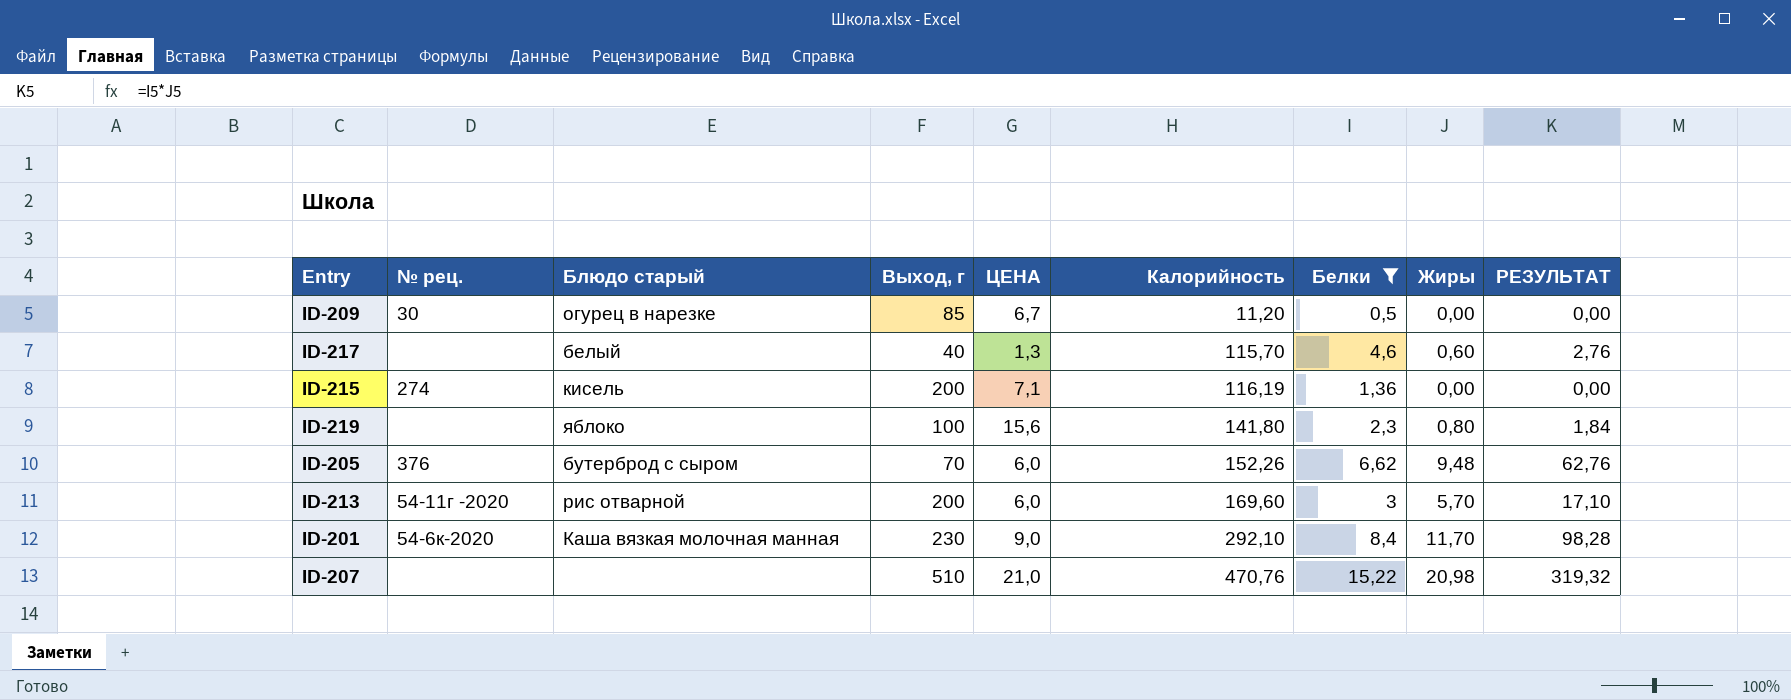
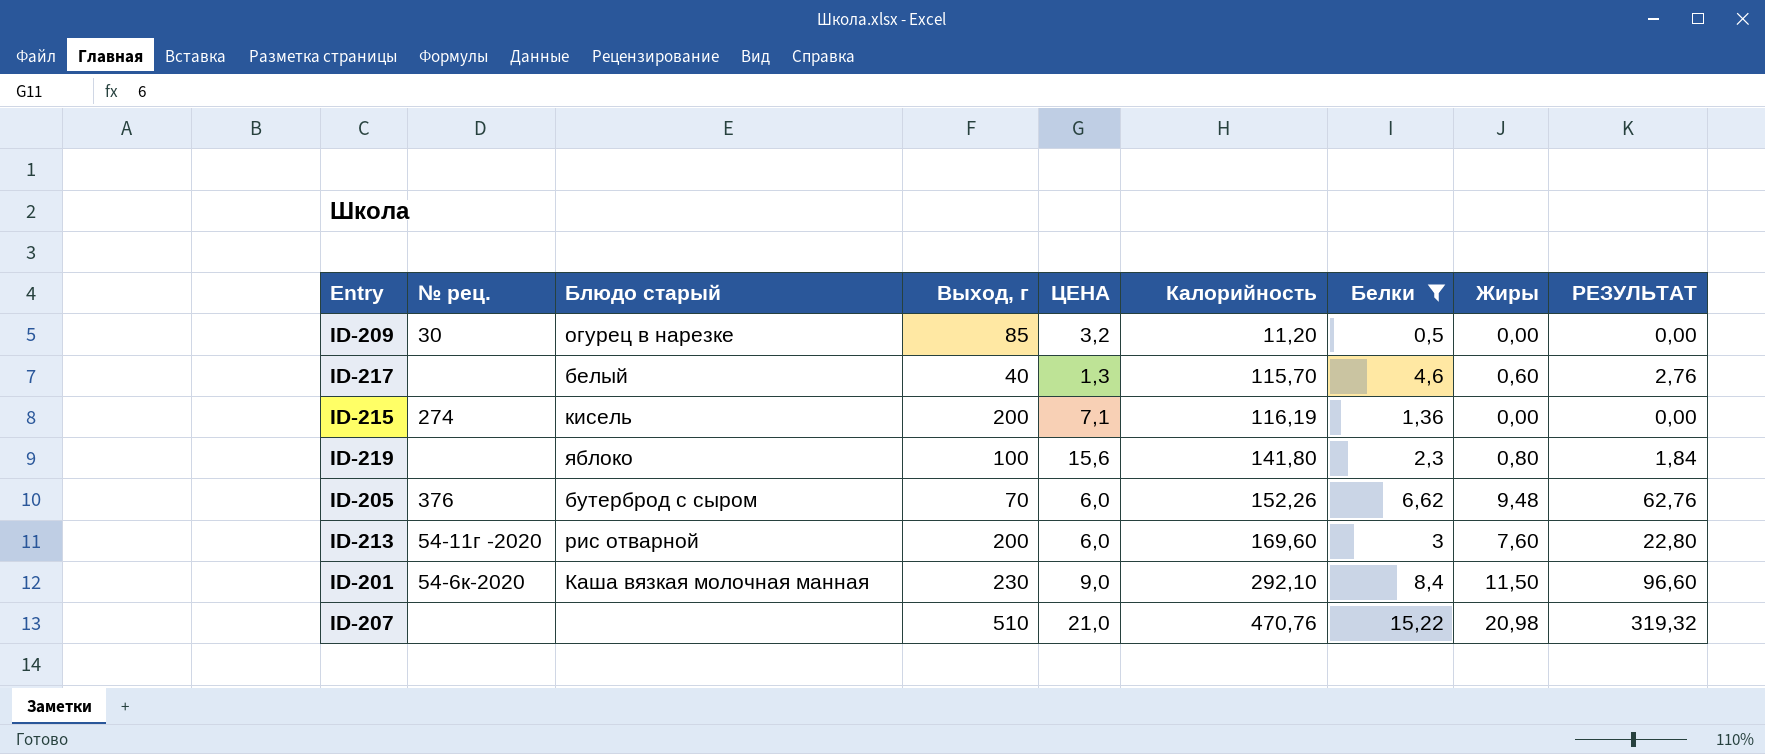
ID-209 | ЦЕНА: 6,7 -> 3,2
ID-213 | Жиры: 5,70 -> 7,60
ID-213 | РЕЗУЛЬТАТ: 17,10 -> 22,80
ID-201 | Жиры: 11,70 -> 11,50
ID-201 | РЕЗУЛЬТАТ: 98,28 -> 96,60

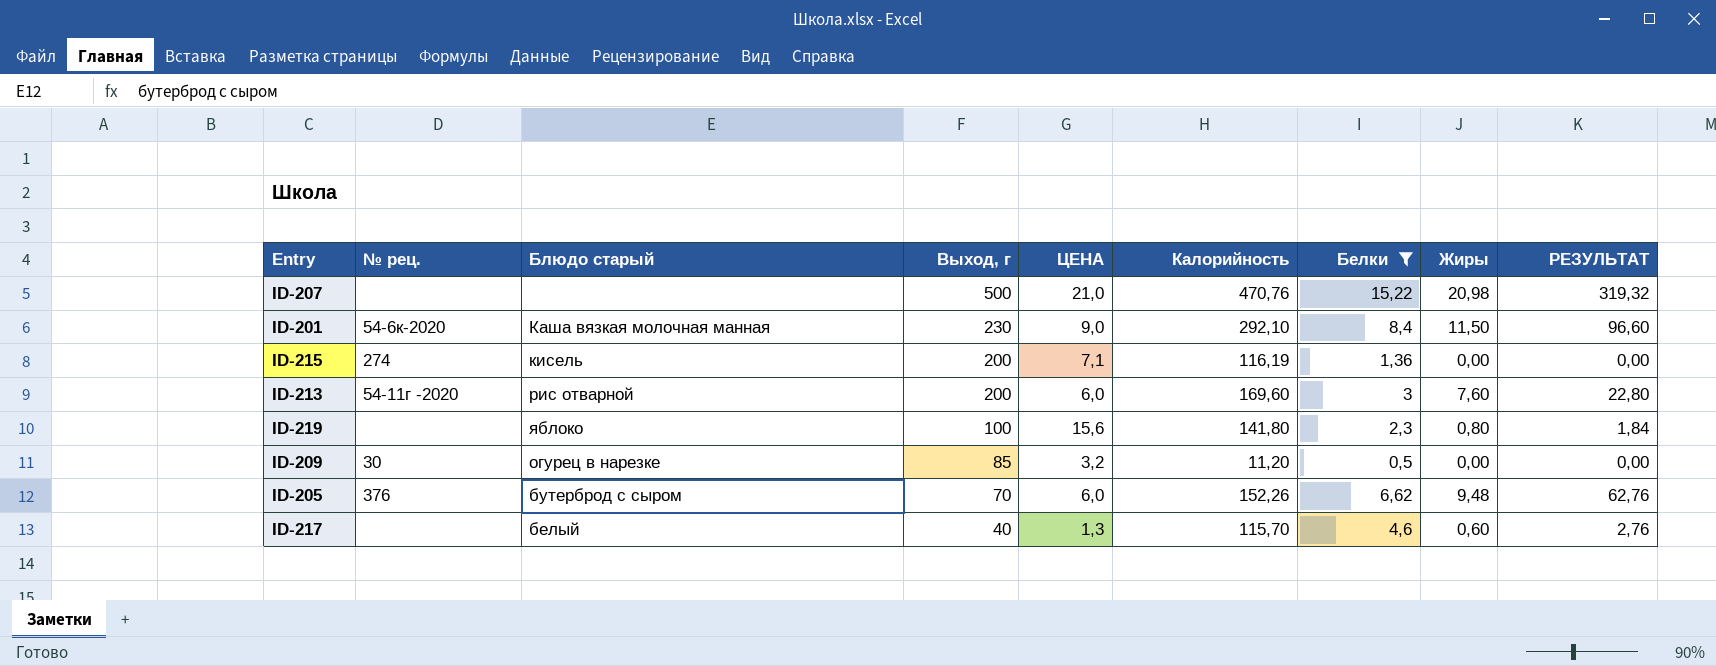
row order: Калорийность ascending -> Выход, г descending
ID-207 | Выход, г: 510 -> 500

